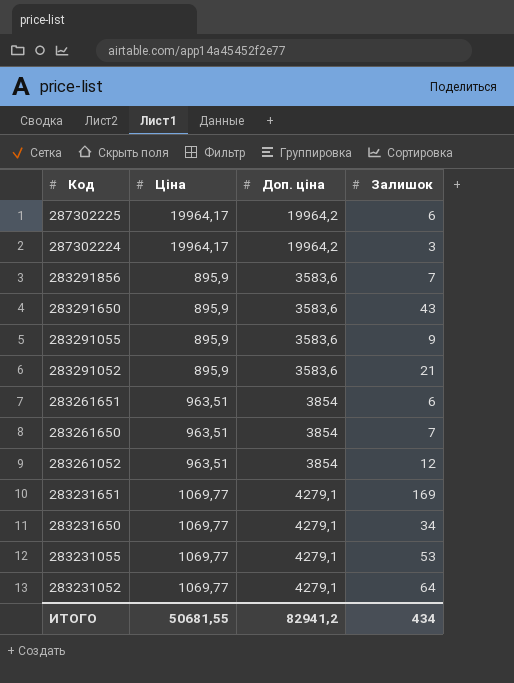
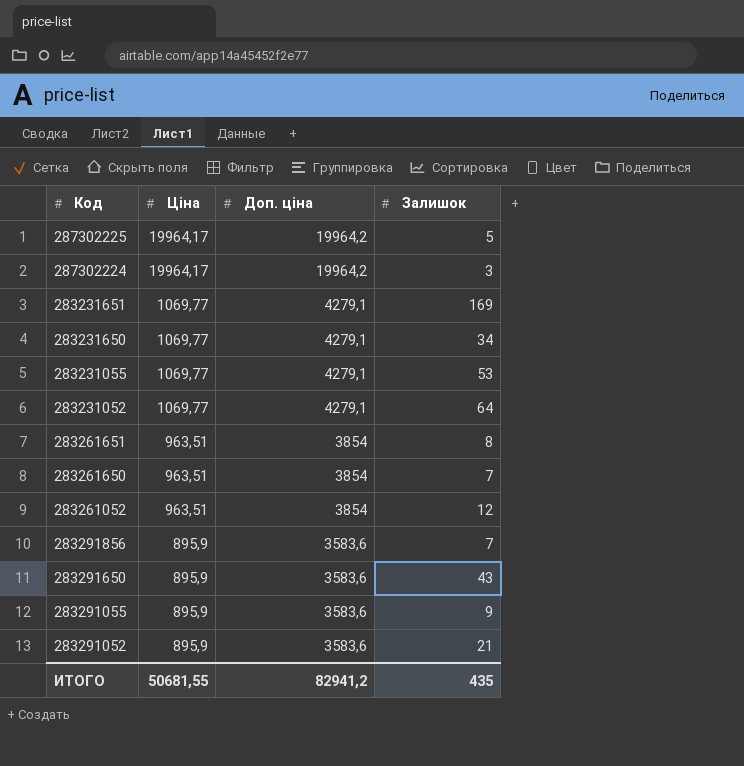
row order: Код descending -> Ціна descending
287302225 | Залишок: 6 -> 5
283261651 | Залишок: 6 -> 8
ИТОГО | Залишок: 434 -> 435

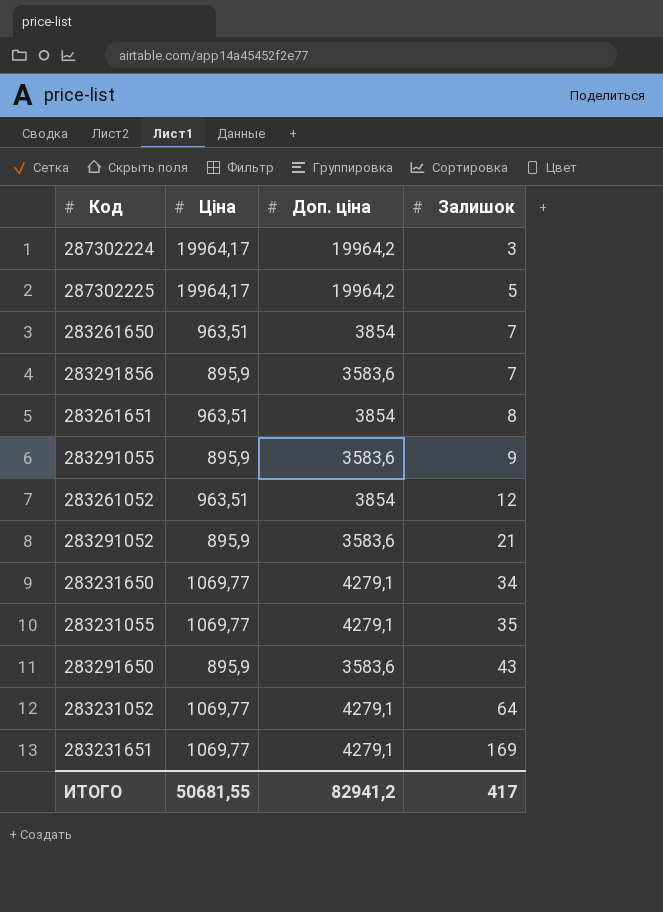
row order: Ціна descending -> Залишок ascending
283231055 | Залишок: 53 -> 35
ИТОГО | Залишок: 435 -> 417

